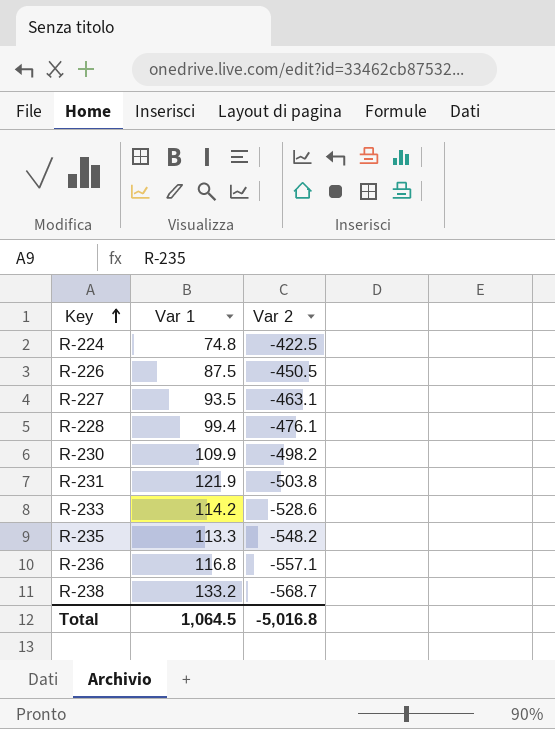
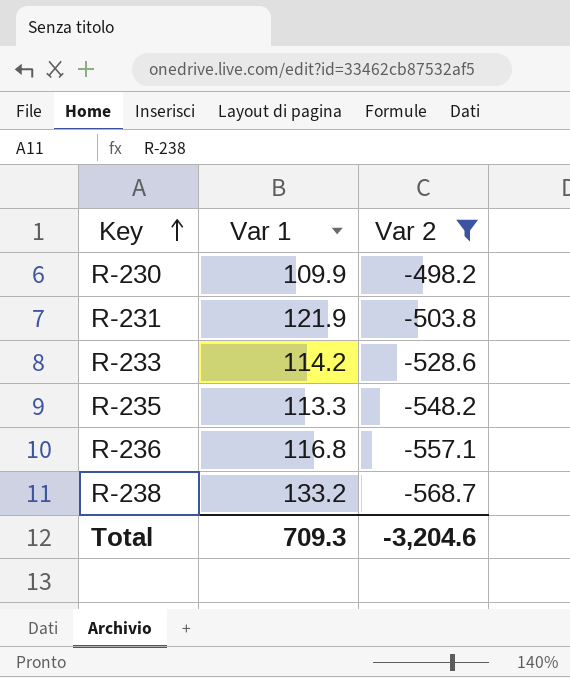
filter: none -> Var 2 <= -498.2
Total | Var 1: 1,064.5 -> 709.3
Total | Var 2: -5,016.8 -> -3,204.6

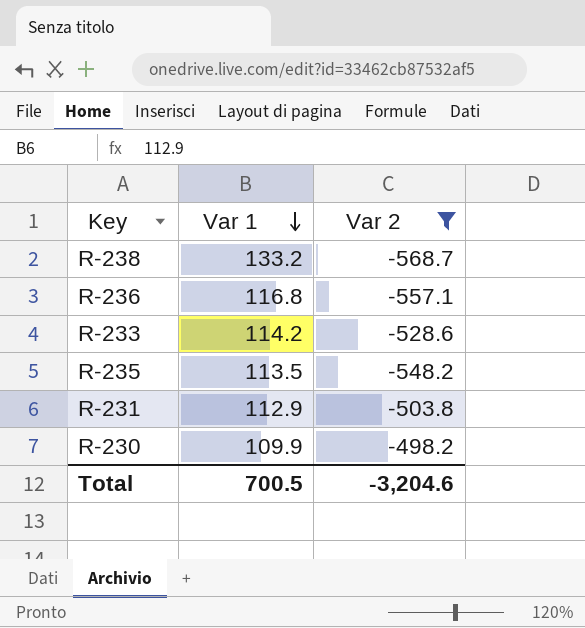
row order: Key ascending -> Var 1 descending
R-235 | Var 1: 113.3 -> 113.5
R-231 | Var 1: 121.9 -> 112.9
Total | Var 1: 709.3 -> 700.5

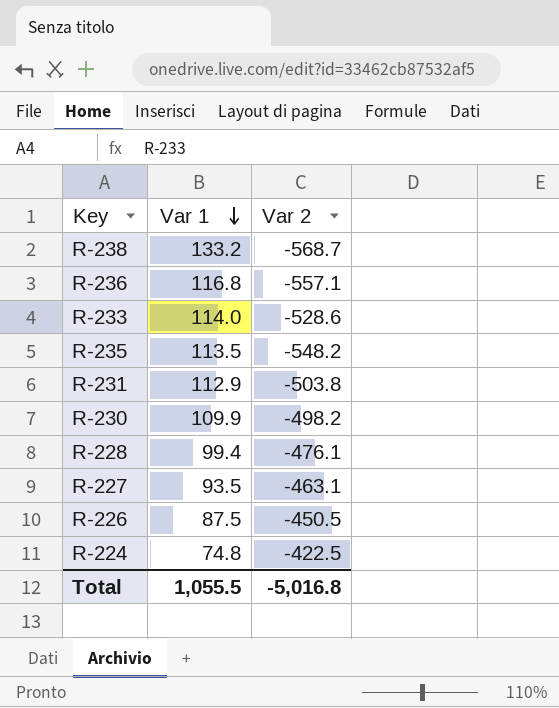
filter: Var 2 <= -498.2 -> none
R-233 | Var 1: 114.2 -> 114.0
Total | Var 1: 700.5 -> 1,055.5
Total | Var 2: -3,204.6 -> -5,016.8

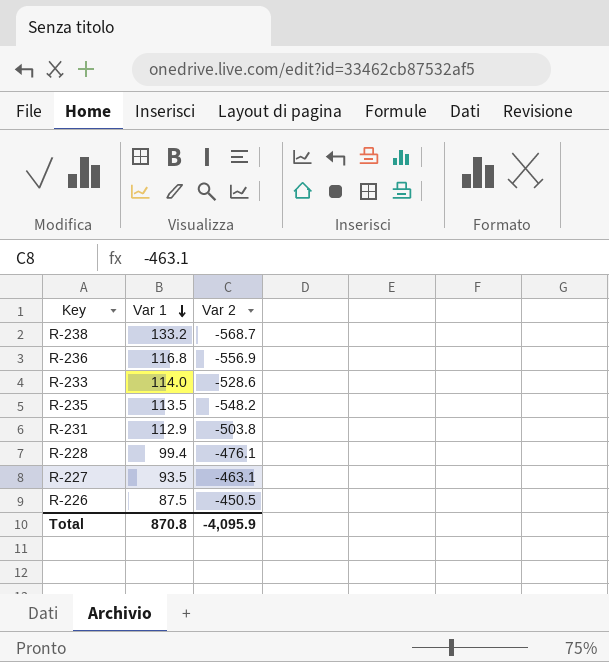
row R-230: 109.9 | -498.2 -> none
row R-224: 74.8 | -422.5 -> none
R-236 | Var 2: -557.1 -> -556.9
Total | Var 1: 1,055.5 -> 870.8
Total | Var 2: -5,016.8 -> -4,095.9

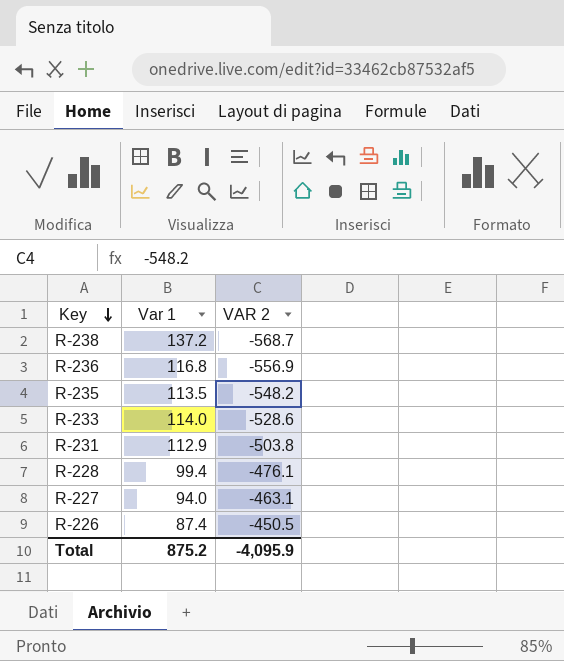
row order: Var 1 descending -> Key descending
column name: Var 2 -> VAR 2
R-238 | Var 1: 133.2 -> 137.2
R-227 | Var 1: 93.5 -> 94.0
R-226 | Var 1: 87.5 -> 87.4
Total | Var 1: 870.8 -> 875.2

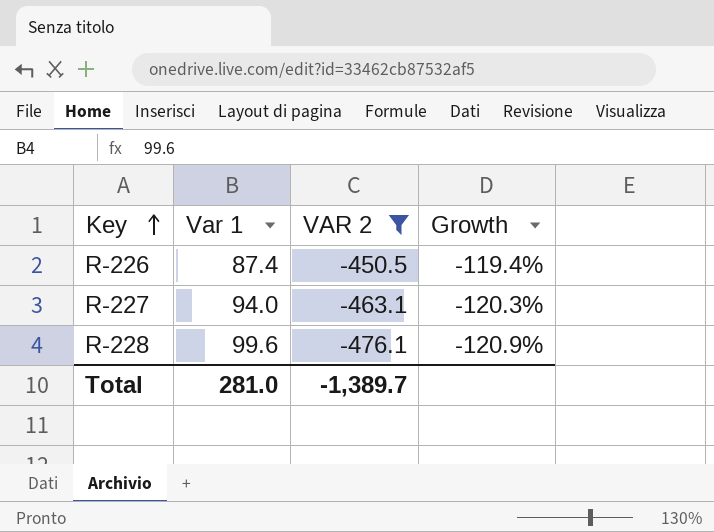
filter: none -> VAR 2 >= -476.1
row order: Key descending -> Key ascending
column Growth | formula: none -> ([Var 1] - [VAR 2]) / [VAR 2]
R-228 | Var 1: 99.4 -> 99.6
Total | Var 1: 875.2 -> 281.0
Total | VAR 2: -4,095.9 -> -1,389.7

